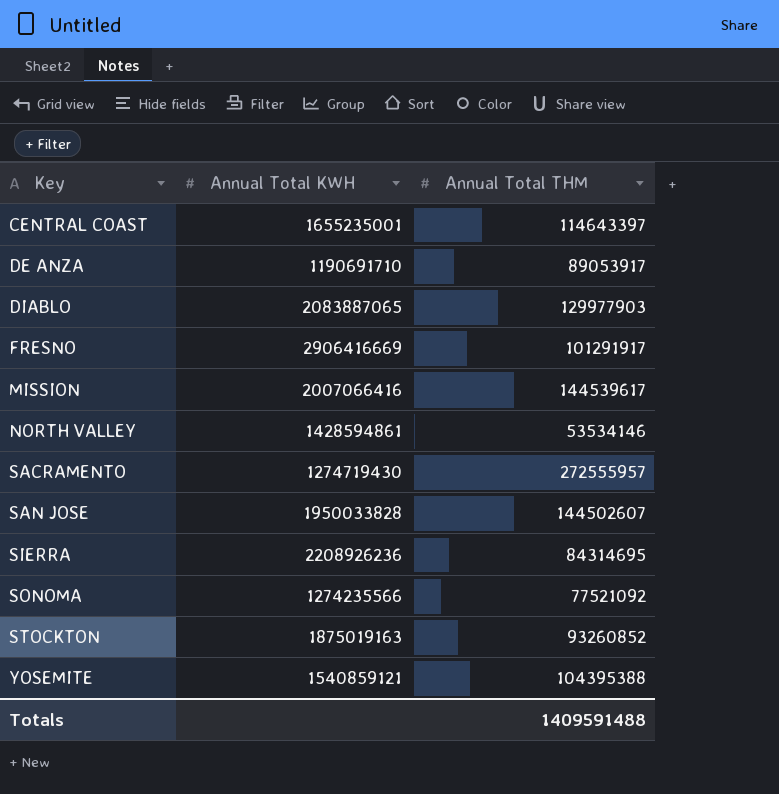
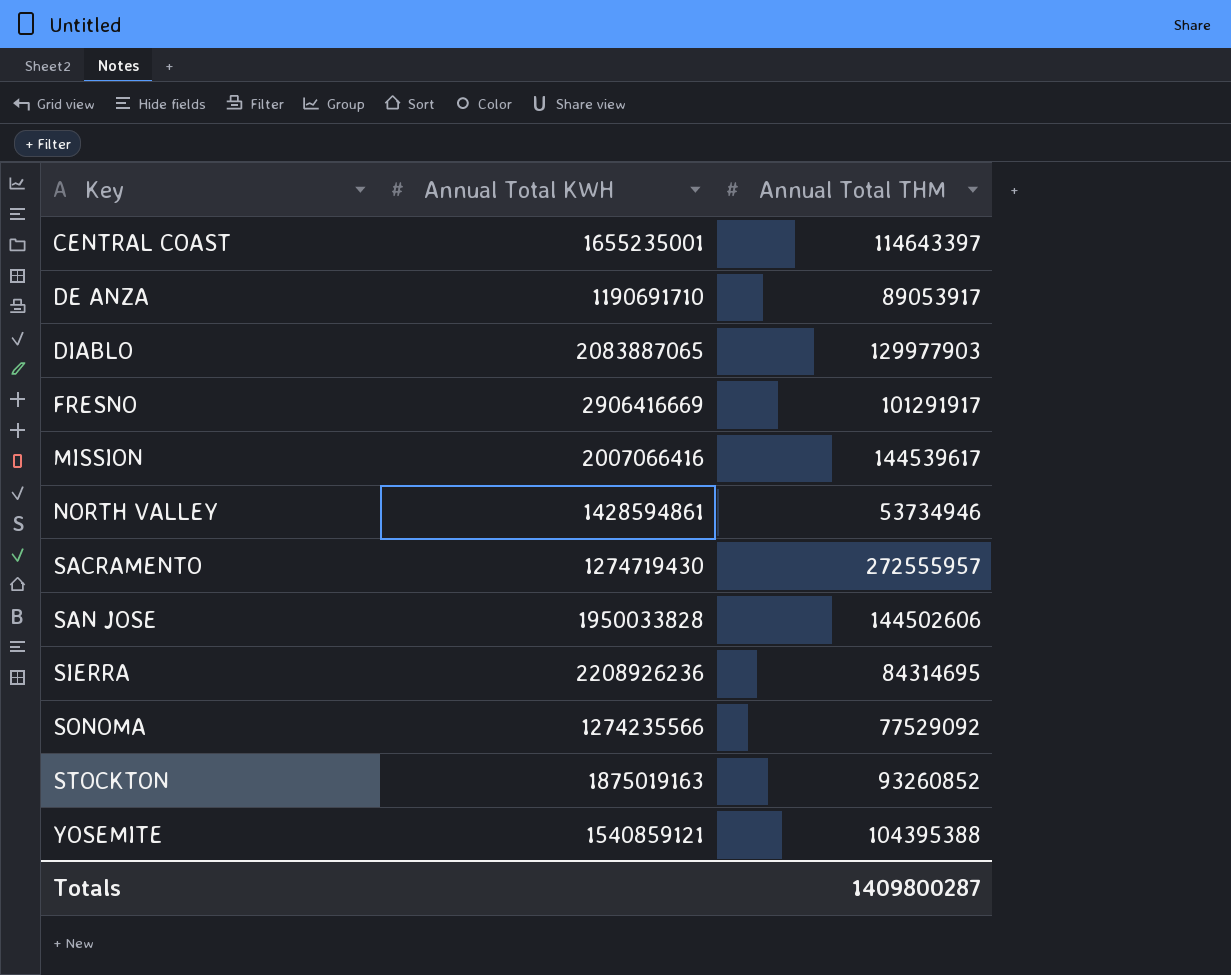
NORTH VALLEY | Annual Total THM: 53534146 -> 53734946
SAN JOSE | Annual Total THM: 144502607 -> 144502606
SONOMA | Annual Total THM: 77521092 -> 77529092
Totals | Annual Total THM: 1409591488 -> 1409800287

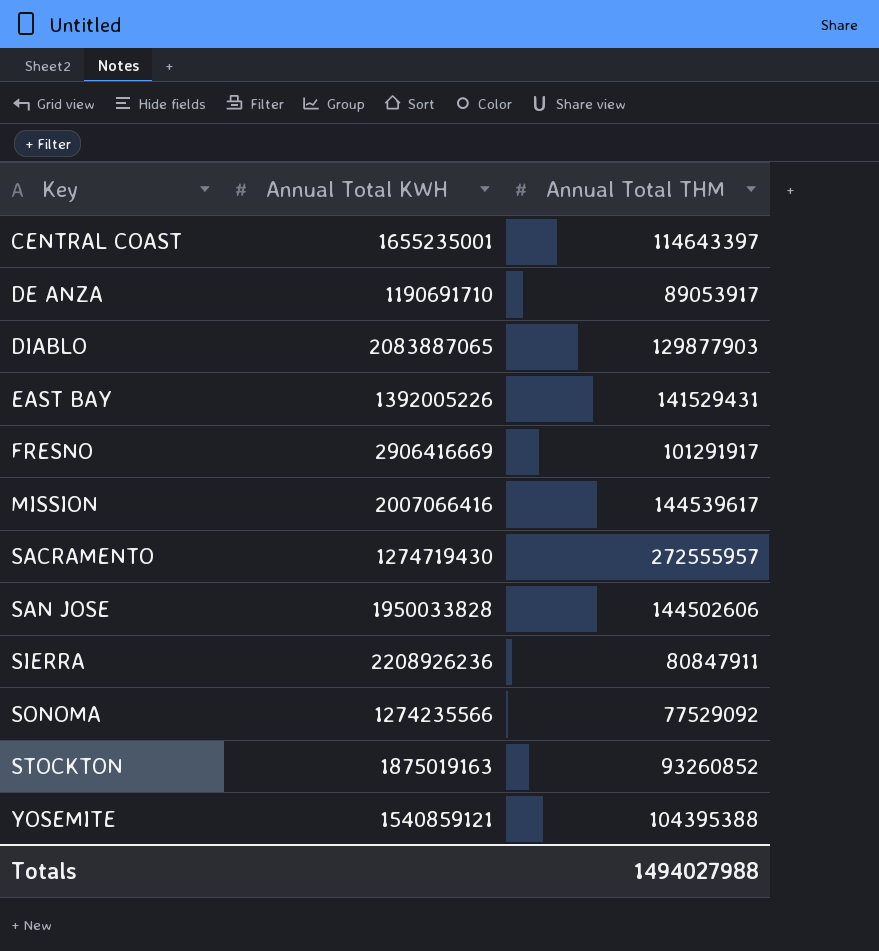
row NORTH VALLEY: 1428594861 | 53734946 -> none
DIABLO | Annual Total THM: 129977903 -> 129877903
row EAST BAY: none -> 1392005226 | 141529431
SIERRA | Annual Total THM: 84314695 -> 80847911
Totals | Annual Total THM: 1409800287 -> 1494027988

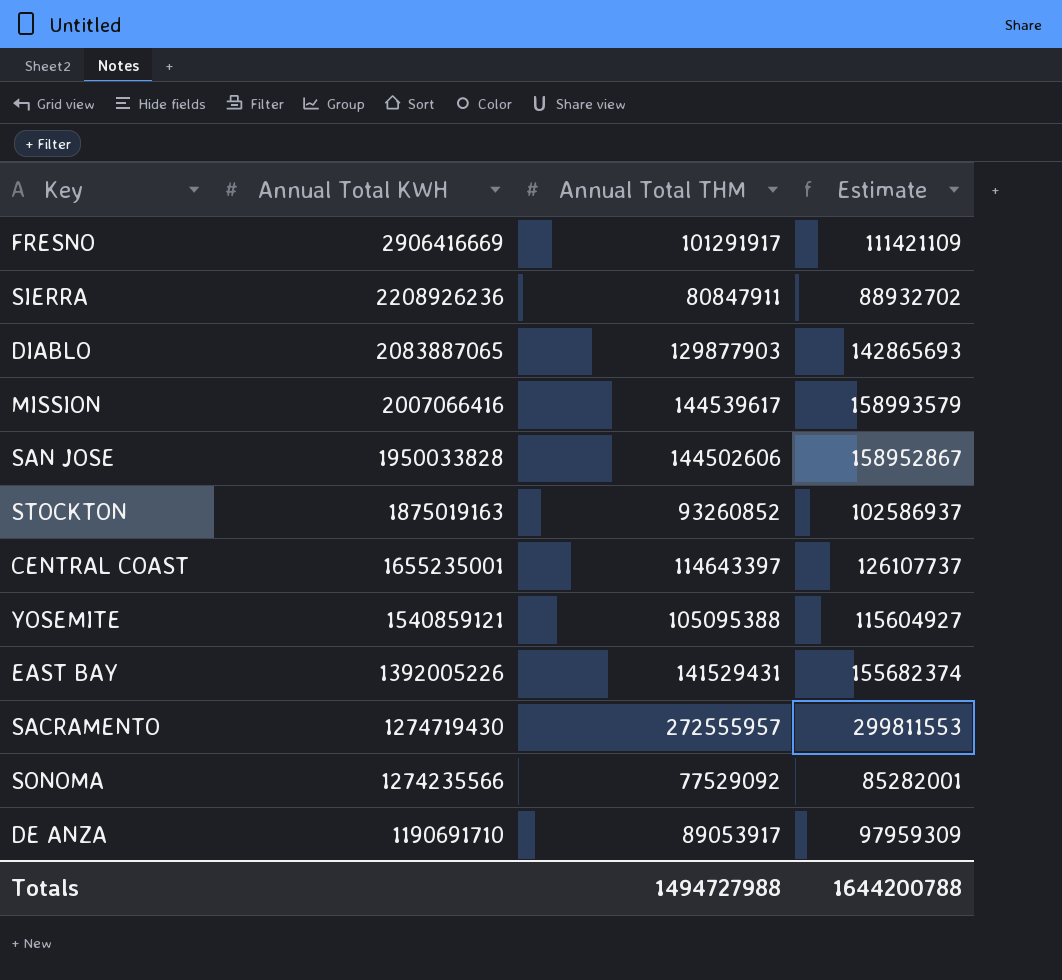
row order: Key ascending -> Annual Total KWH descending
column Estimate | formula: none -> [Annual Total THM] * 1.1
YOSEMITE | Annual Total THM: 104395388 -> 105095388
Totals | Annual Total THM: 1494027988 -> 1494727988

